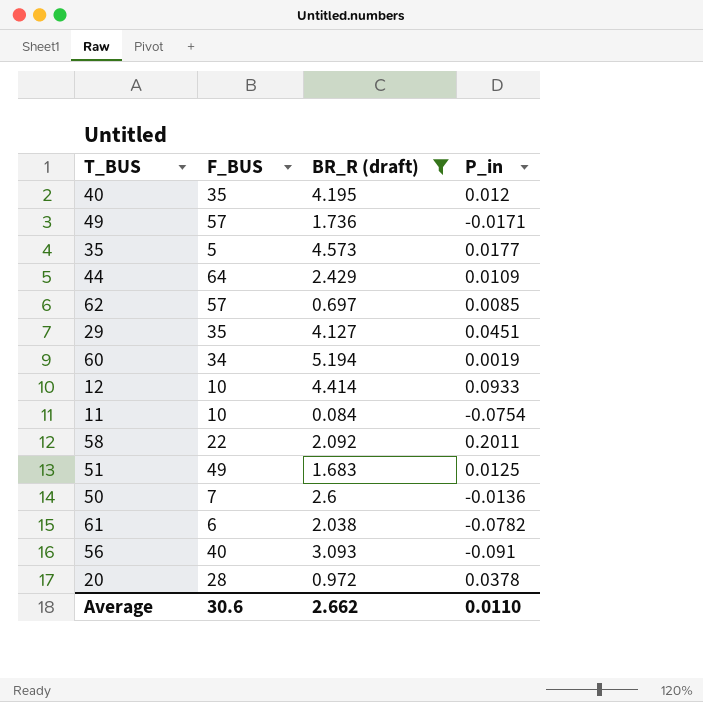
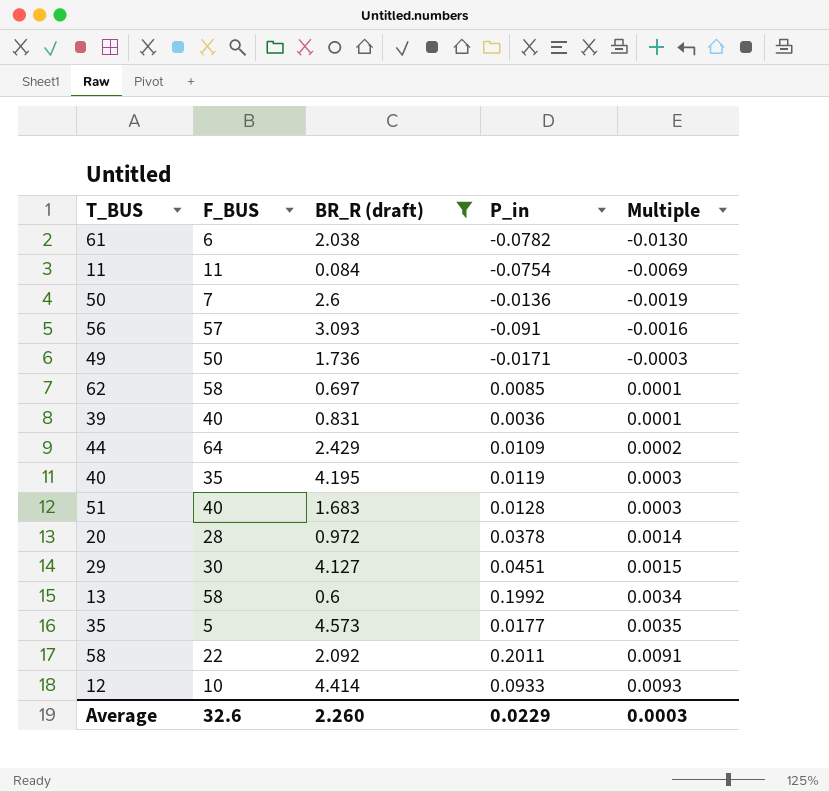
row order: none -> Multiple ascending
column Multiple | formula: none -> [P_in] / [F_BUS]
row 60: 34 | 5.194 | 0.0019 -> none
11 | F_BUS: 10 -> 11
56 | F_BUS: 40 -> 57
49 | F_BUS: 57 -> 50
62 | F_BUS: 57 -> 58
row 39: none -> 40 | 0.831 | 0.0036 | 0.0001
40 | P_in: 0.012 -> 0.0119
51 | F_BUS: 49 -> 40
51 | P_in: 0.0125 -> 0.0128
29 | F_BUS: 35 -> 30
row 13: none -> 58 | 0.6 | 0.1992 | 0.0034
Average | F_BUS: 30.6 -> 32.6
Average | BR_R (draft): 2.662 -> 2.260
Average | P_in: 0.0110 -> 0.0229

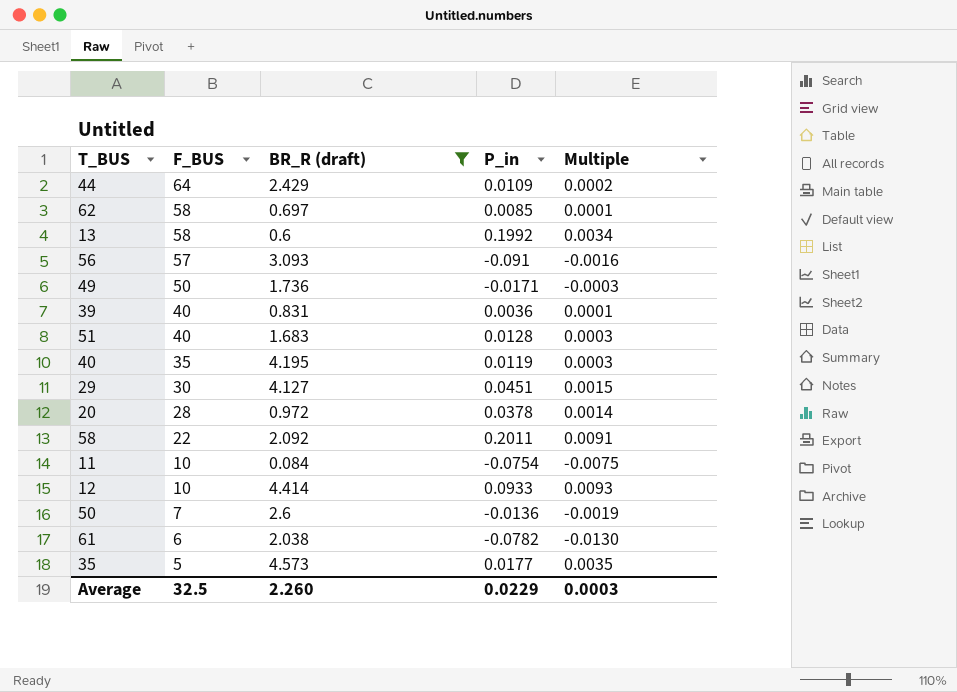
row order: Multiple ascending -> F_BUS descending
11 | F_BUS: 11 -> 10
11 | Multiple: -0.0069 -> -0.0075
Average | F_BUS: 32.6 -> 32.5

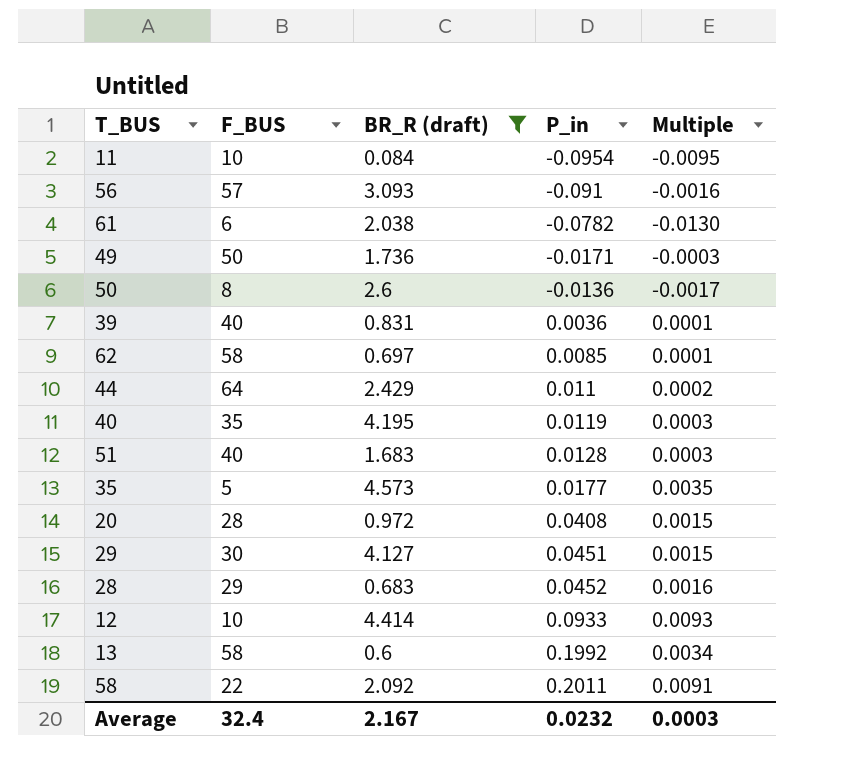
row order: F_BUS descending -> P_in ascending
11 | P_in: -0.0754 -> -0.0954
11 | Multiple: -0.0075 -> -0.0095
50 | F_BUS: 7 -> 8
50 | Multiple: -0.0019 -> -0.0017
44 | P_in: 0.0109 -> 0.011
20 | P_in: 0.0378 -> 0.0408
20 | Multiple: 0.0014 -> 0.0015
row 28: none -> 29 | 0.683 | 0.0452 | 0.0016
Average | F_BUS: 32.5 -> 32.4
Average | BR_R (draft): 2.260 -> 2.167
Average | P_in: 0.0229 -> 0.0232

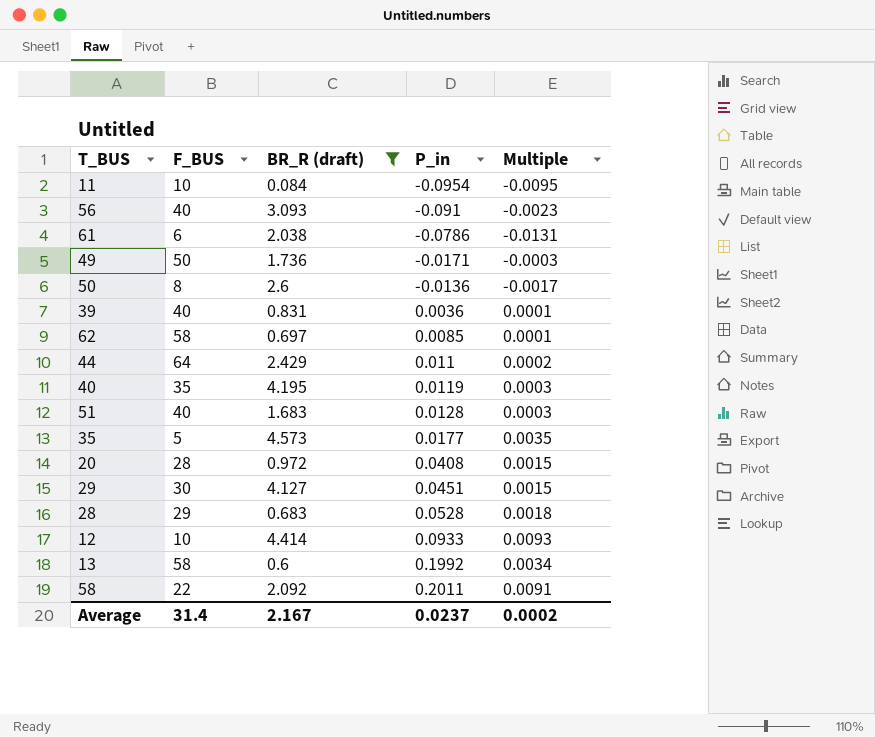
56 | F_BUS: 57 -> 40
56 | Multiple: -0.0016 -> -0.0023
61 | P_in: -0.0782 -> -0.0786
61 | Multiple: -0.0130 -> -0.0131
28 | P_in: 0.0452 -> 0.0528
28 | Multiple: 0.0016 -> 0.0018
Average | F_BUS: 32.4 -> 31.4
Average | P_in: 0.0232 -> 0.0237
Average | Multiple: 0.0003 -> 0.0002

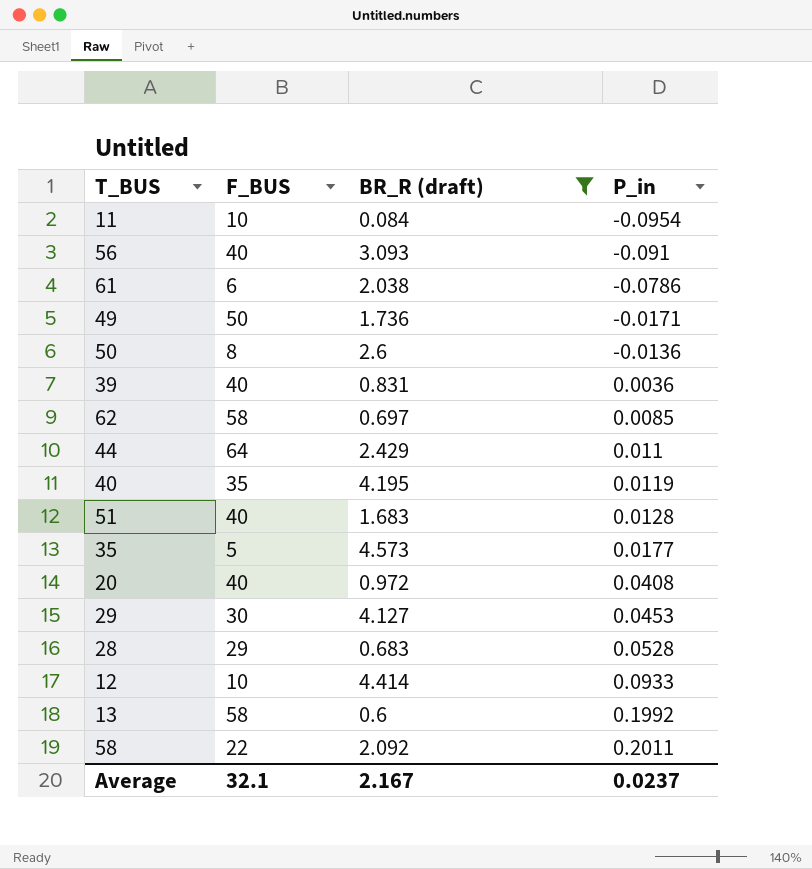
column Multiple | formula: [P_in] / [F_BUS] -> none
20 | F_BUS: 28 -> 40
29 | P_in: 0.0451 -> 0.0453
Average | F_BUS: 31.4 -> 32.1

